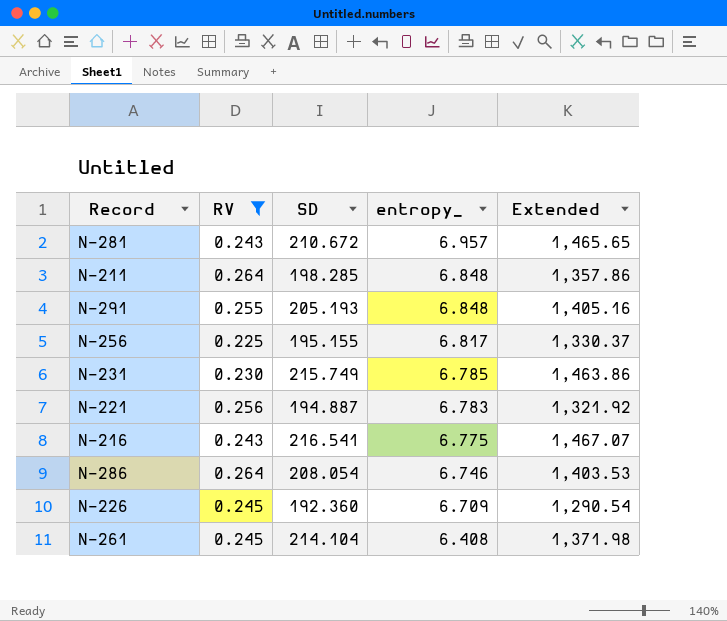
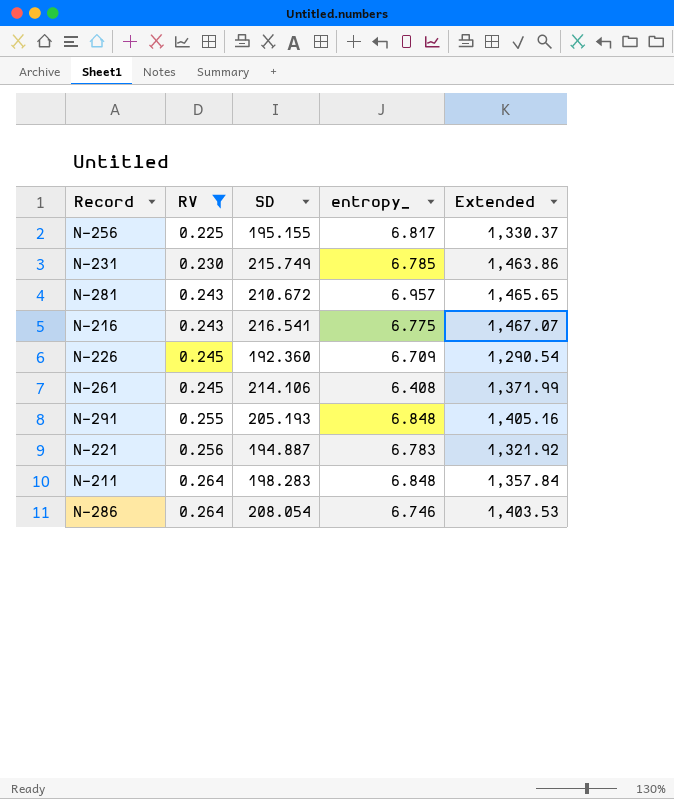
row order: entropy_ descending -> RV ascending
N-261 | SD: 214.104 -> 214.106
N-261 | Extended: 1,371.98 -> 1,371.99
N-211 | SD: 198.285 -> 198.283
N-211 | Extended: 1,357.86 -> 1,357.84

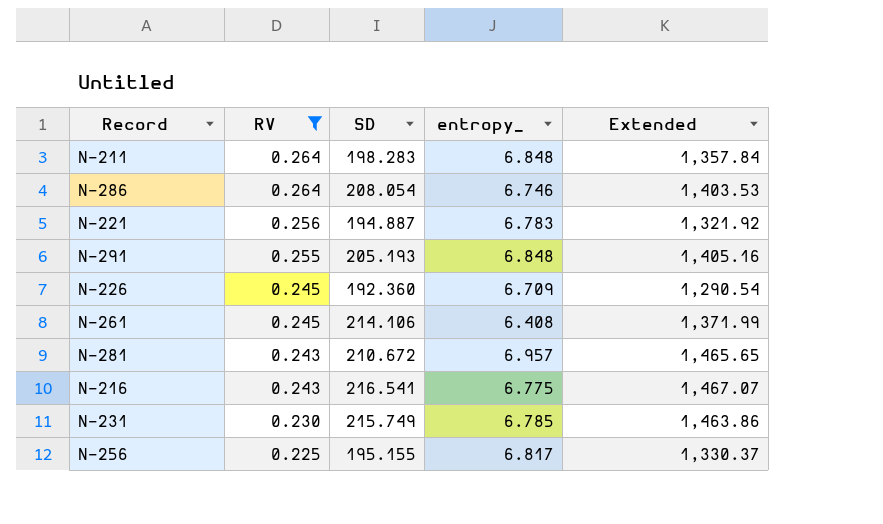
row order: RV ascending -> RV descending

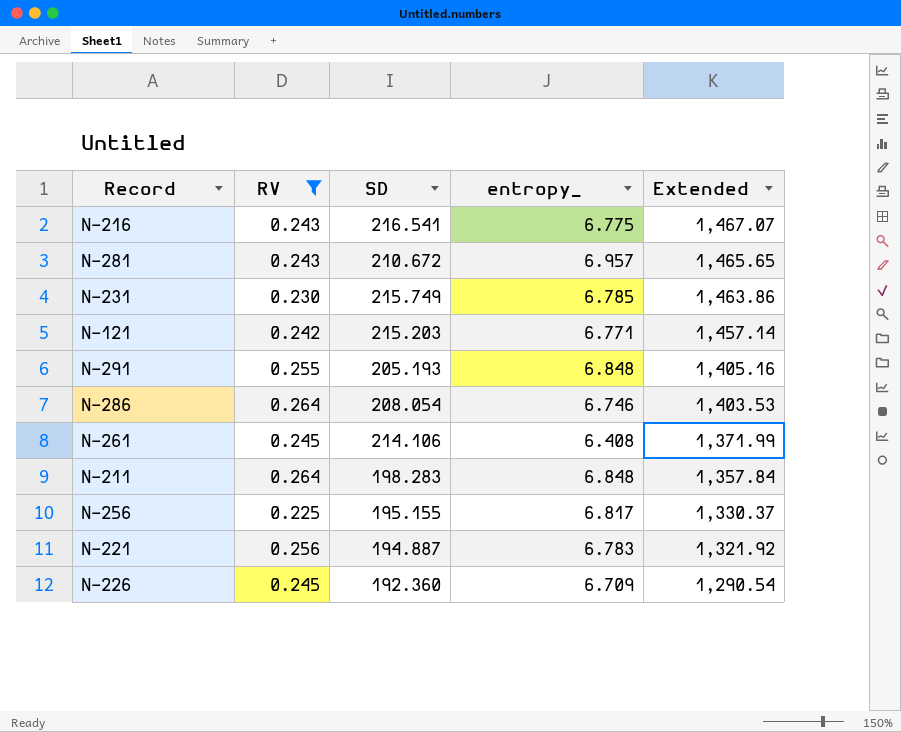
row order: RV descending -> Extended descending
row N-121: none -> 0.242 | 215.203 | 6.771 | 1,457.14

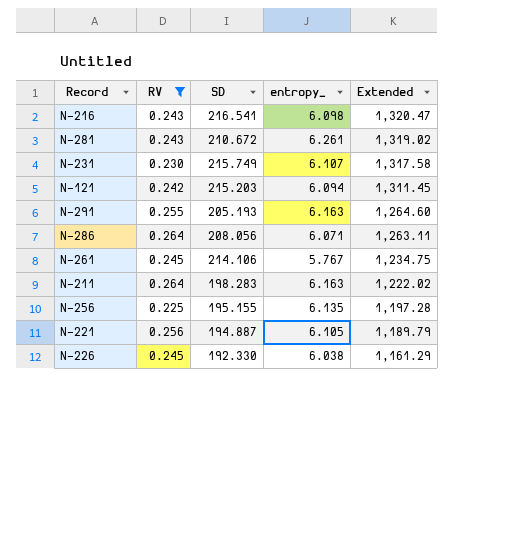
N-216 | entropy_: 6.775 -> 6.098
N-216 | Extended: 1,467.07 -> 1,320.47
N-281 | entropy_: 6.957 -> 6.261
N-281 | Extended: 1,465.65 -> 1,319.02
N-231 | entropy_: 6.785 -> 6.107
N-231 | Extended: 1,463.86 -> 1,317.58
N-121 | entropy_: 6.771 -> 6.094
N-121 | Extended: 1,457.14 -> 1,311.45
N-291 | entropy_: 6.848 -> 6.163
N-291 | Extended: 1,405.16 -> 1,264.60
N-286 | SD: 208.054 -> 208.056
N-286 | entropy_: 6.746 -> 6.071
N-286 | Extended: 1,403.53 -> 1,263.11
N-261 | entropy_: 6.408 -> 5.767
N-261 | Extended: 1,371.99 -> 1,234.75
N-211 | entropy_: 6.848 -> 6.163
N-211 | Extended: 1,357.84 -> 1,222.02
N-256 | entropy_: 6.817 -> 6.135
N-256 | Extended: 1,330.37 -> 1,197.28
N-221 | entropy_: 6.783 -> 6.105
N-221 | Extended: 1,321.92 -> 1,189.79
N-226 | SD: 192.360 -> 192.330
N-226 | entropy_: 6.709 -> 6.038
N-226 | Extended: 1,290.54 -> 1,161.29

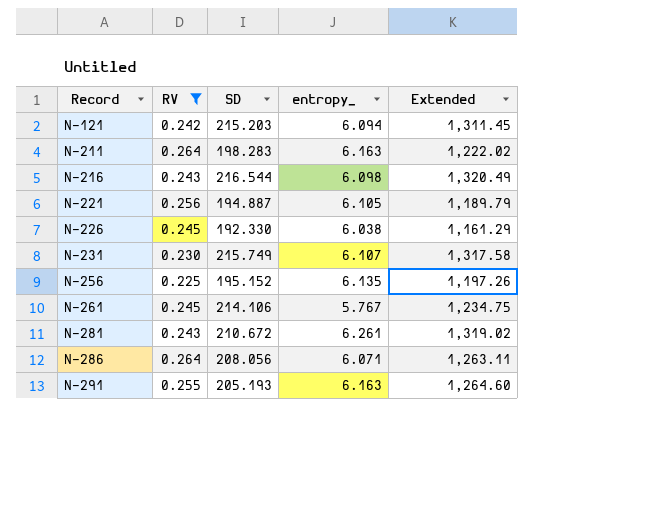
row order: Extended descending -> Record ascending
N-216 | SD: 216.541 -> 216.544
N-216 | Extended: 1,320.47 -> 1,320.49
N-256 | SD: 195.155 -> 195.152
N-256 | Extended: 1,197.28 -> 1,197.26

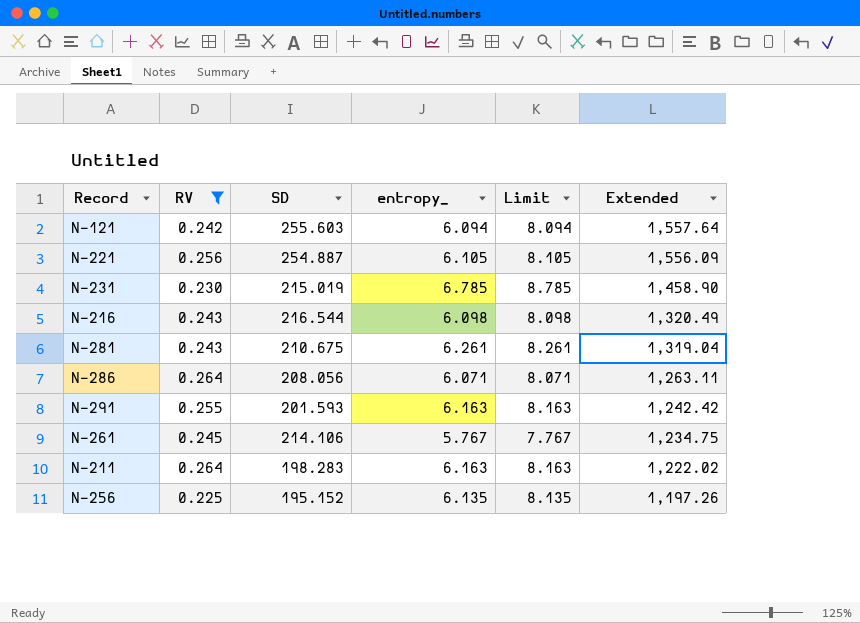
row order: Record ascending -> Extended descending
column Limit | formula: none -> [entropy_] + 2
row N-226: 0.245 | 192.330 | 6.038 | 1,161.29 -> none
N-121 | SD: 215.203 -> 255.603
N-121 | Extended: 1,311.45 -> 1,557.64
N-221 | SD: 194.887 -> 254.887
N-221 | Extended: 1,189.79 -> 1,556.09
N-231 | SD: 215.749 -> 215.019
N-231 | entropy_: 6.107 -> 6.785
N-231 | Extended: 1,317.58 -> 1,458.90
N-281 | SD: 210.672 -> 210.675
N-281 | Extended: 1,319.02 -> 1,319.04
N-291 | SD: 205.193 -> 201.593
N-291 | Extended: 1,264.60 -> 1,242.42

